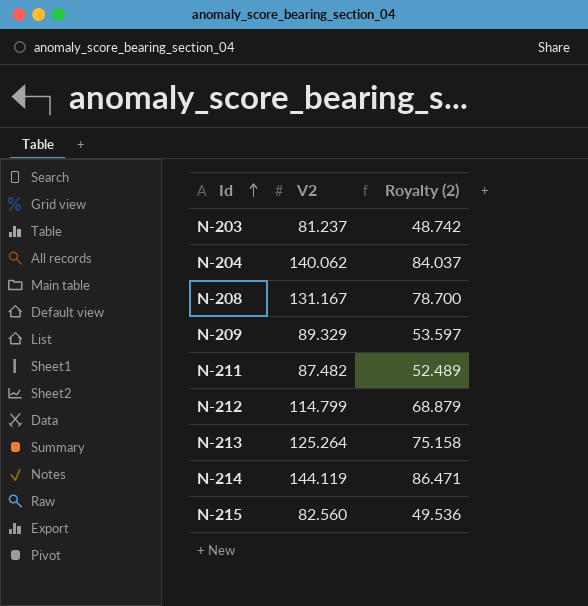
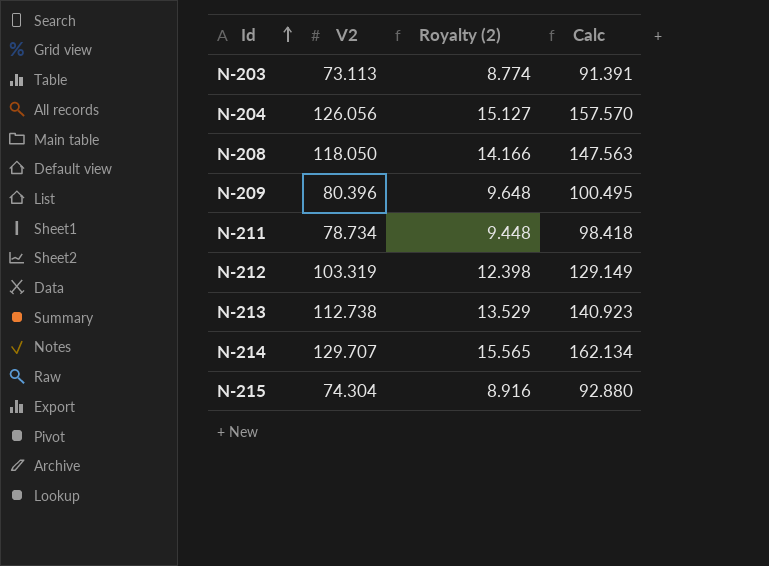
column Royalty (2) | formula: [V2] * 0.6 -> [V2] * 0.12
column Calc | formula: none -> [V2] * 1.25
N-203 | V2: 81.237 -> 73.113
N-204 | V2: 140.062 -> 126.056
N-208 | V2: 131.167 -> 118.050
N-209 | V2: 89.329 -> 80.396
N-211 | V2: 87.482 -> 78.734
N-212 | V2: 114.799 -> 103.319
N-213 | V2: 125.264 -> 112.738
N-214 | V2: 144.119 -> 129.707
N-215 | V2: 82.560 -> 74.304

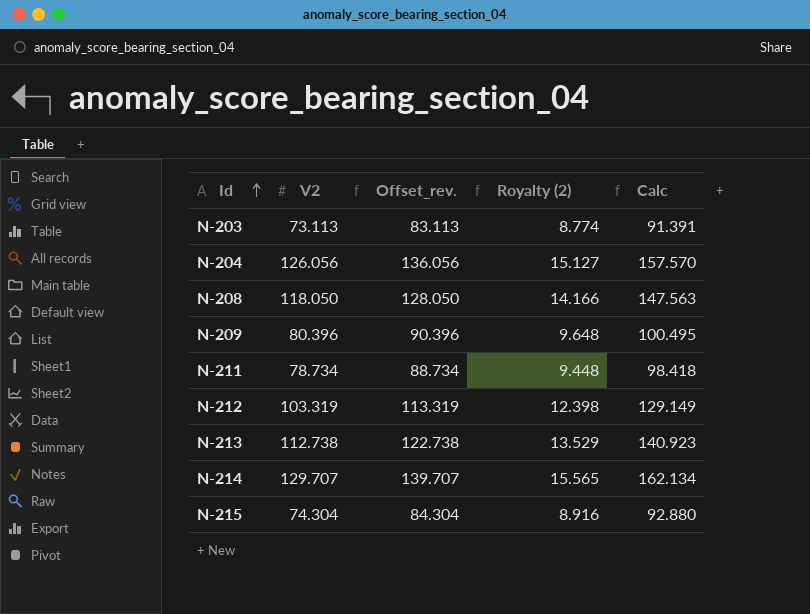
column Offset_rev. | formula: none -> [V2] + 10

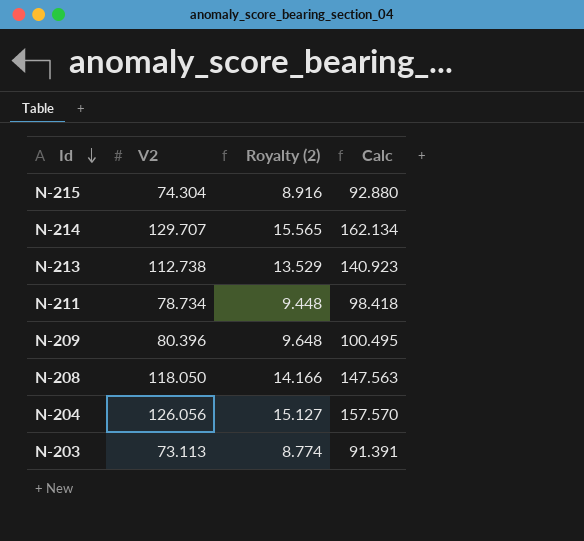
row order: Id ascending -> Id descending
column Offset_rev. | formula: [V2] + 10 -> none
row N-212: 103.319 | 113.319 | 12.398 | 129.149 -> none

